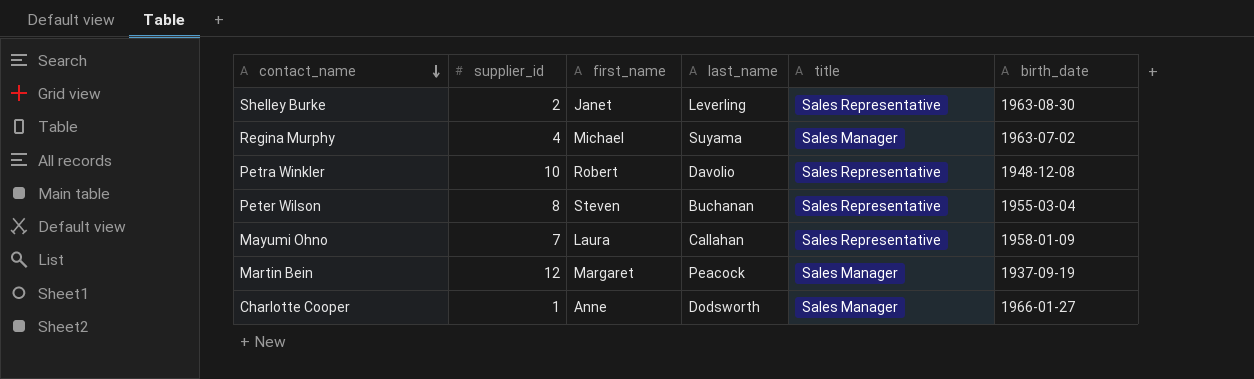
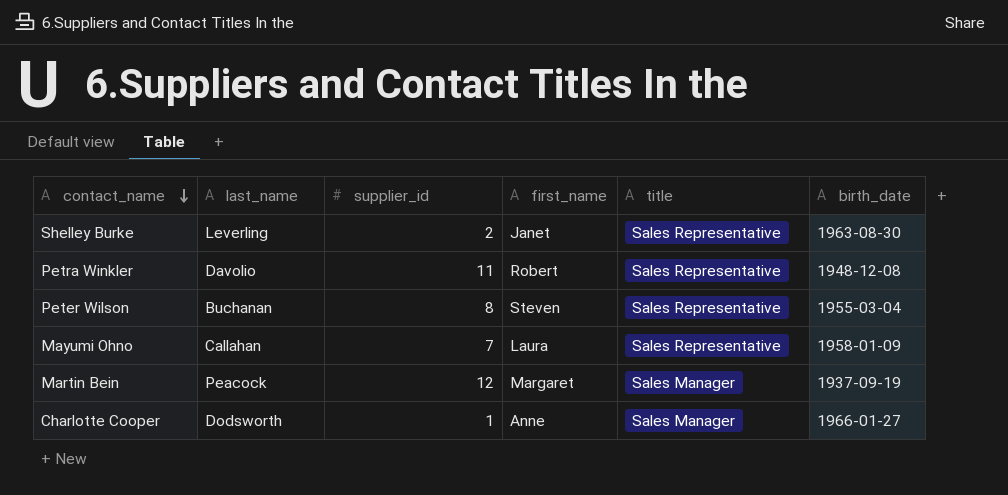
column last_name | position: 4 -> 2
row Regina Murphy: 4 | Michael | Suyama | Sales Manager | 1963-07-02 -> none
Petra Winkler | supplier_id: 10 -> 11

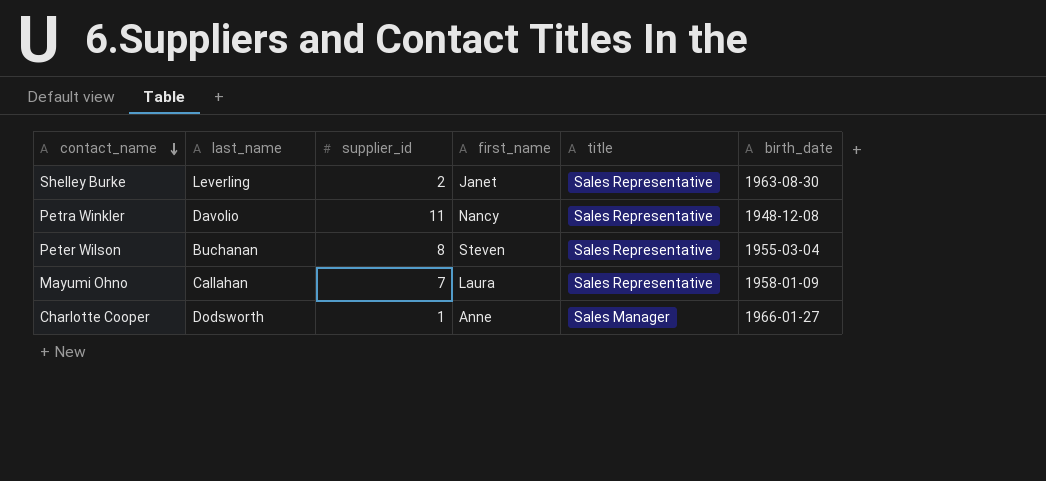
row Martin Bein: Peacock | 12 | Margaret | Sales Manager | 1937-09-19 -> none
Petra Winkler | first_name: Robert -> Nancy

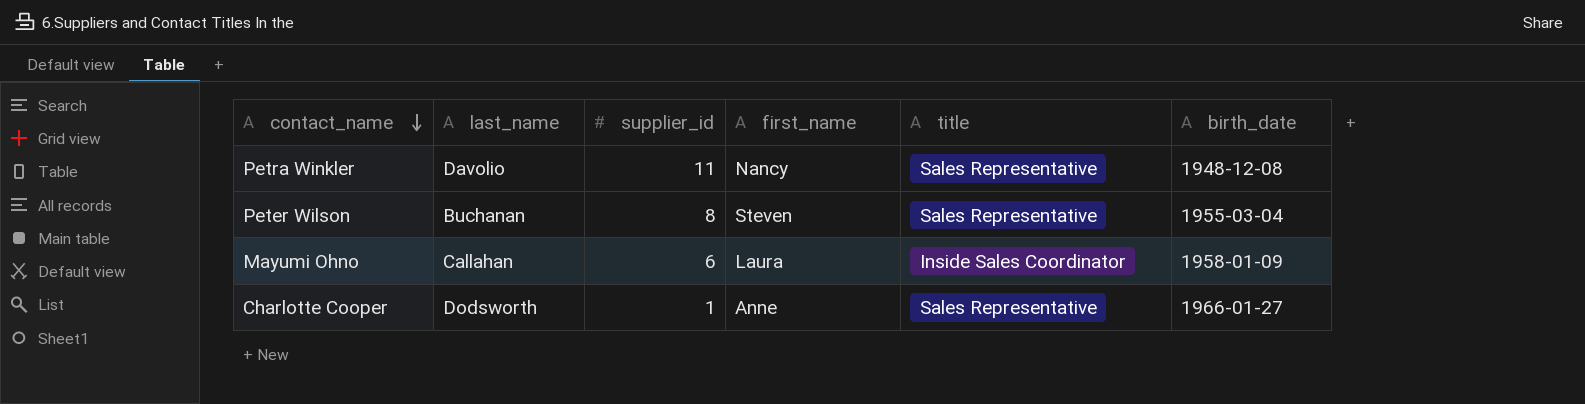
row Shelley Burke: Leverling | 2 | Janet | Sales Representative | 1963-08-30 -> none
Mayumi Ohno | supplier_id: 7 -> 6
Mayumi Ohno | title: Sales Representative -> Inside Sales Coordinator
Charlotte Cooper | title: Sales Manager -> Sales Representative

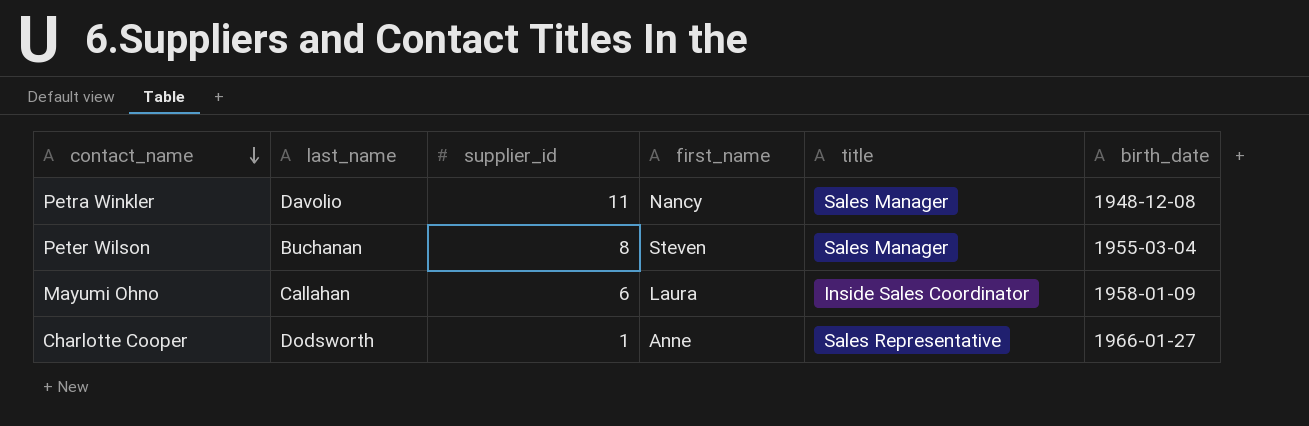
Petra Winkler | title: Sales Representative -> Sales Manager
Peter Wilson | title: Sales Representative -> Sales Manager

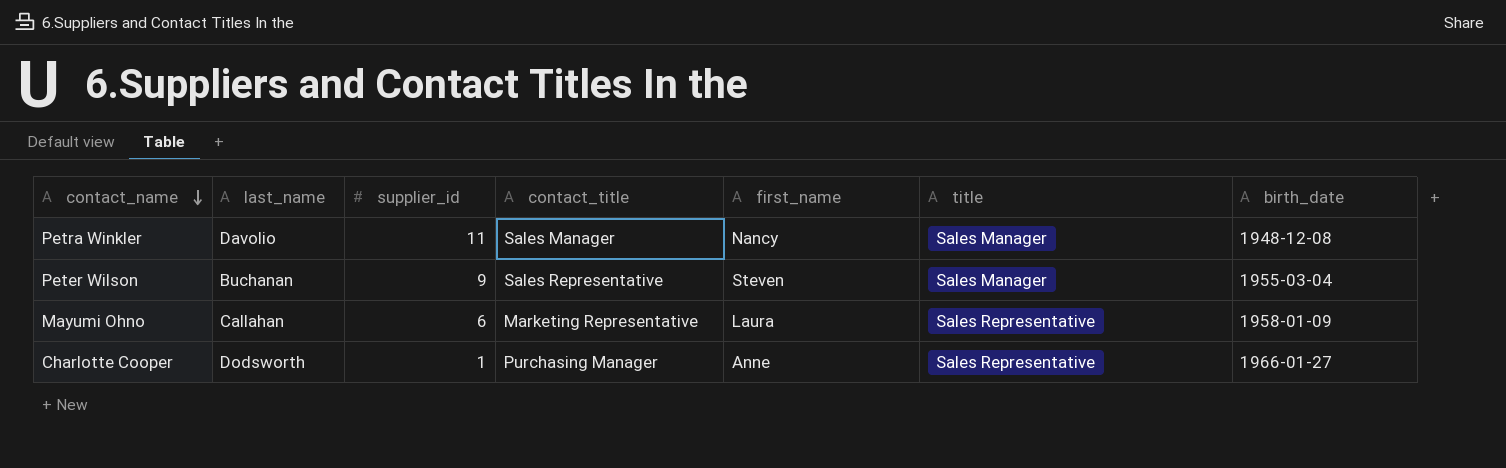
column contact_title | position: none -> 4
Peter Wilson | supplier_id: 8 -> 9
Mayumi Ohno | title: Inside Sales Coordinator -> Sales Representative

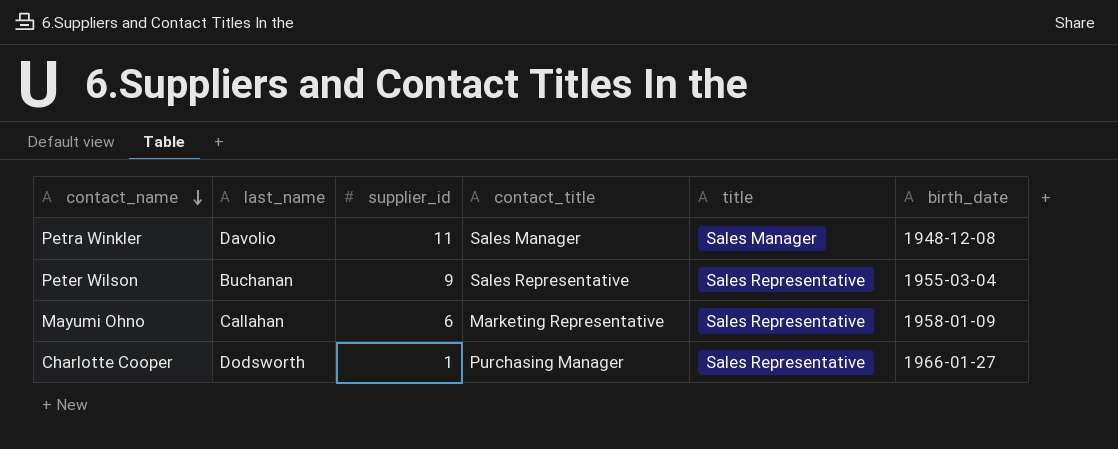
column first_name | position: 5 -> none
Peter Wilson | title: Sales Manager -> Sales Representative

